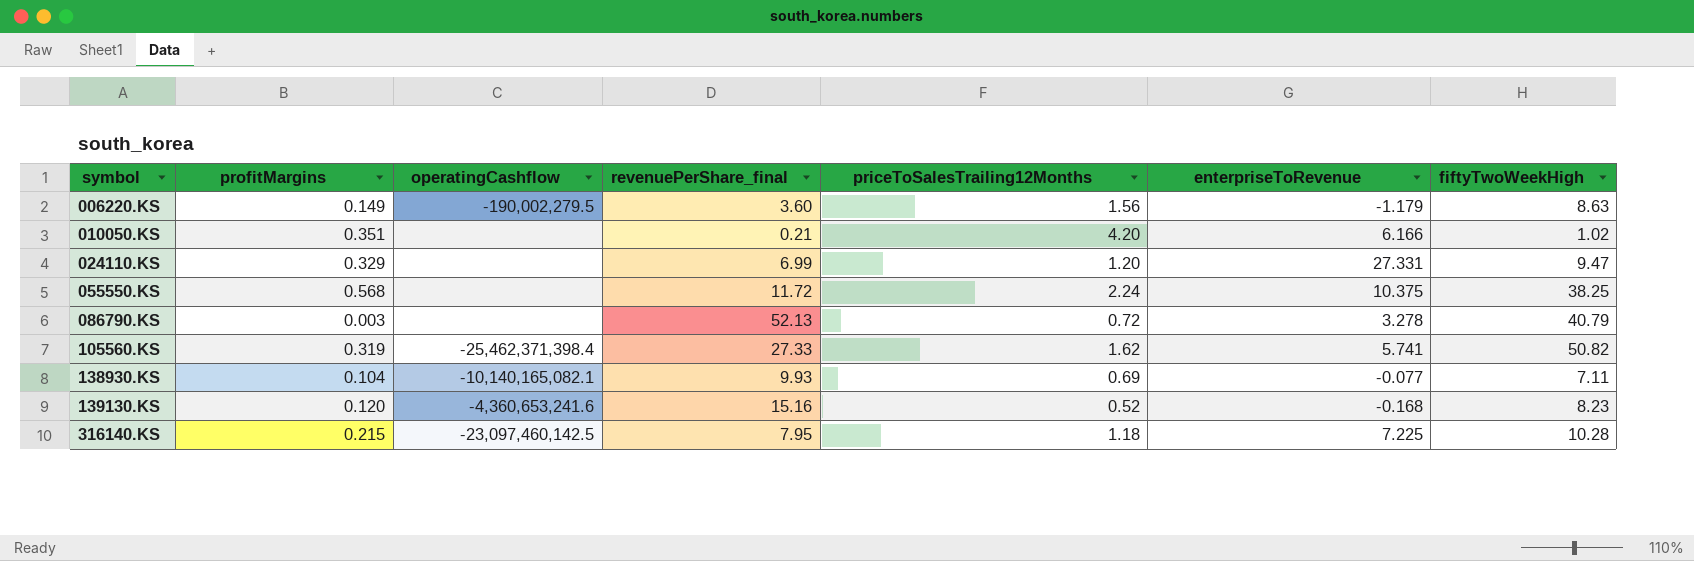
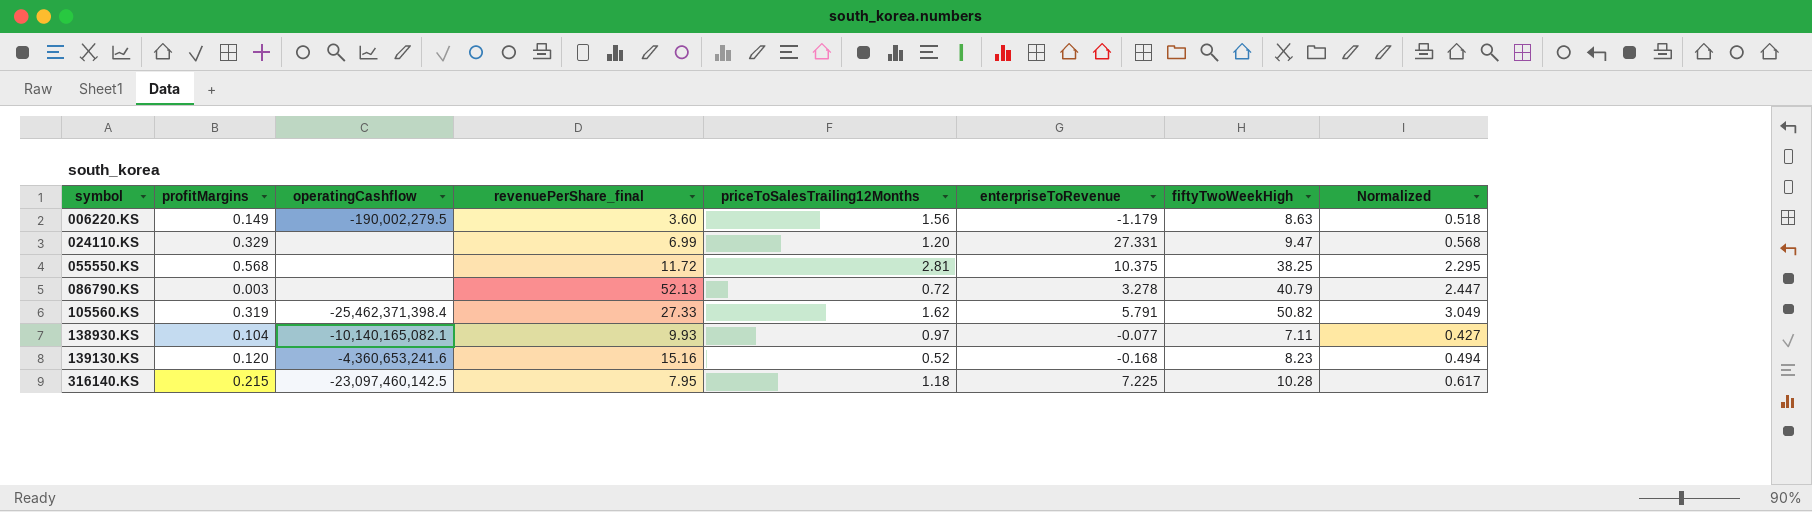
column Normalized | formula: none -> [fiftyTwoWeekHigh] * 0.06
row 010050.KS: 0.351 | none | 0.21 | 4.20 | 6.166 | 1.02 -> none
055550.KS | priceToSalesTrailing12Months: 2.24 -> 2.81
105560.KS | enterpriseToRevenue: 5.741 -> 5.791
138930.KS | priceToSalesTrailing12Months: 0.69 -> 0.97

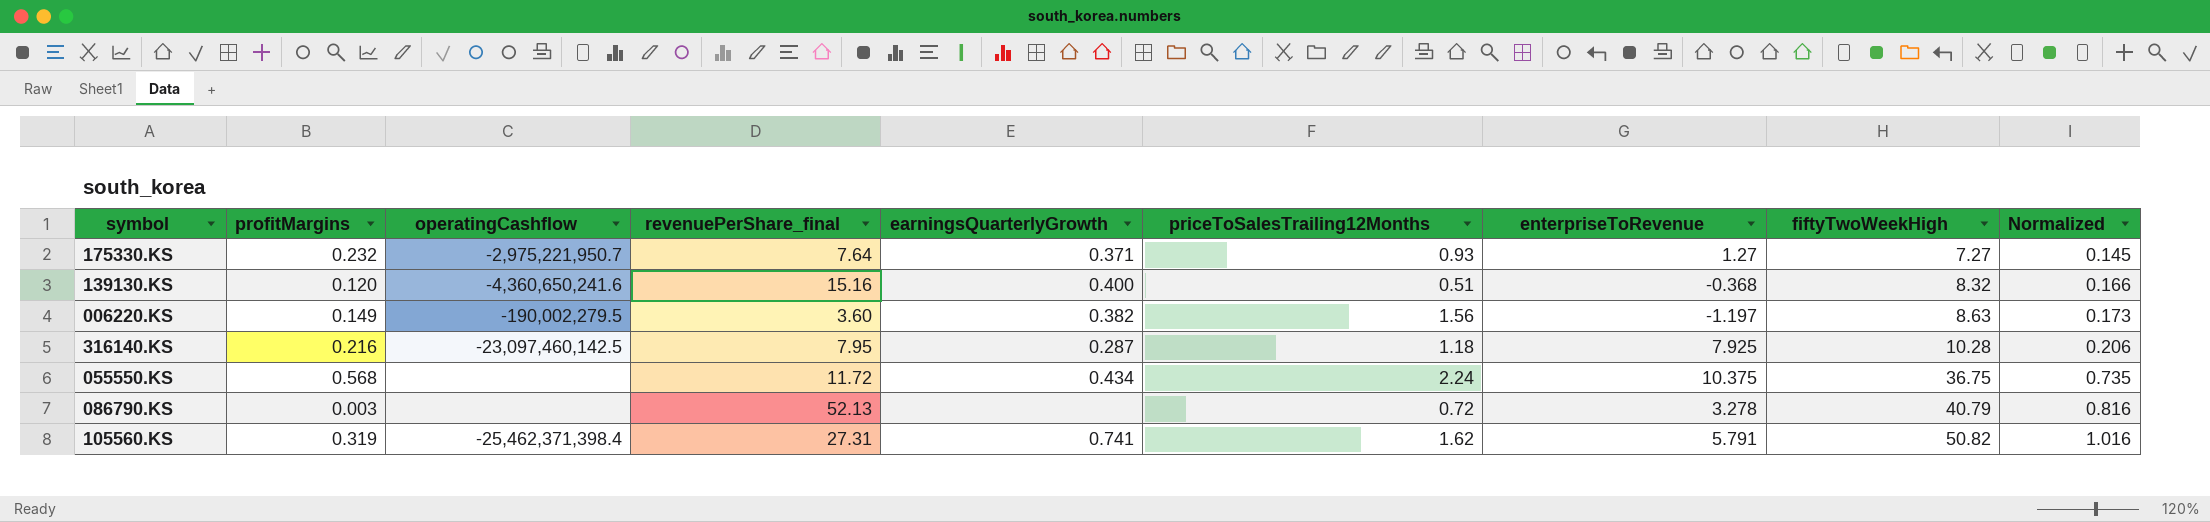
row order: symbol ascending -> fiftyTwoWeekHigh ascending
column earningsQuarterlyGrowth | position: none -> 5
column Normalized | formula: [fiftyTwoWeekHigh] * 0.06 -> [fiftyTwoWeekHigh] * 0.02
row 024110.KS: 0.329 | none | 6.99 | 1.20 | 27.331 | 9.47 | 0.568 -> none
row 138930.KS: 0.104 | -10,140,165,082.1 | 9.93 | 0.97 | -0.077 | 7.11 | 0.427 -> none
row 175330.KS: none -> 0.232 | -2,975,221,950.7 | 7.64 | 0.371 | 0.93 | 1.27 | 7.27 | 0.145
139130.KS | operatingCashflow: -4,360,653,241.6 -> -4,360,650,241.6
139130.KS | priceToSalesTrailing12Months: 0.52 -> 0.51
139130.KS | enterpriseToRevenue: -0.168 -> -0.368
139130.KS | fiftyTwoWeekHigh: 8.23 -> 8.32
006220.KS | enterpriseToRevenue: -1.179 -> -1.197
316140.KS | profitMargins: 0.215 -> 0.216
316140.KS | enterpriseToRevenue: 7.225 -> 7.925
055550.KS | priceToSalesTrailing12Months: 2.81 -> 2.24
055550.KS | fiftyTwoWeekHigh: 38.25 -> 36.75
105560.KS | revenuePerShare_final: 27.33 -> 27.31

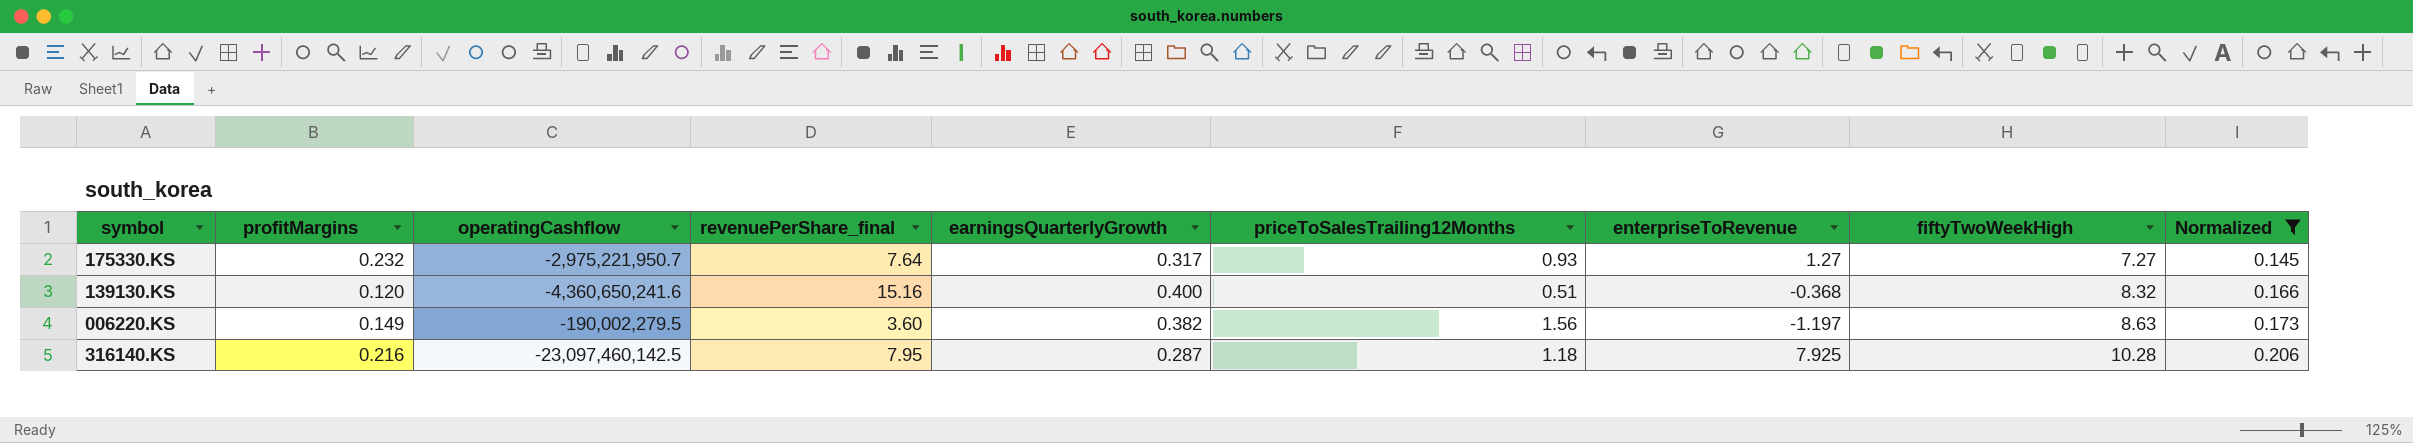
filter: none -> Normalized <= 0.206
175330.KS | earningsQuarterlyGrowth: 0.371 -> 0.317

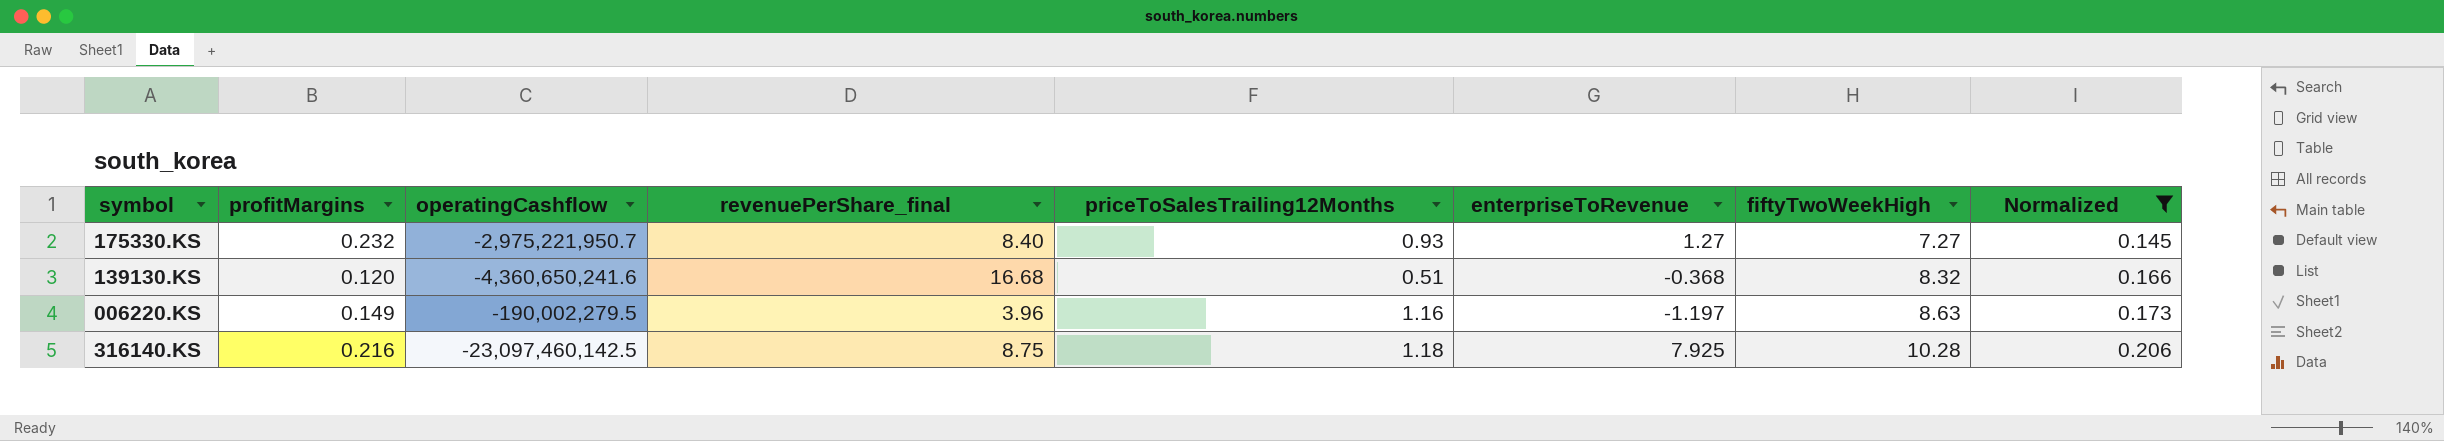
column earningsQuarterlyGrowth | position: 5 -> none
175330.KS | revenuePerShare_final: 7.64 -> 8.40
139130.KS | revenuePerShare_final: 15.16 -> 16.68
006220.KS | revenuePerShare_final: 3.60 -> 3.96
006220.KS | priceToSalesTrailing12Months: 1.56 -> 1.16
316140.KS | revenuePerShare_final: 7.95 -> 8.75

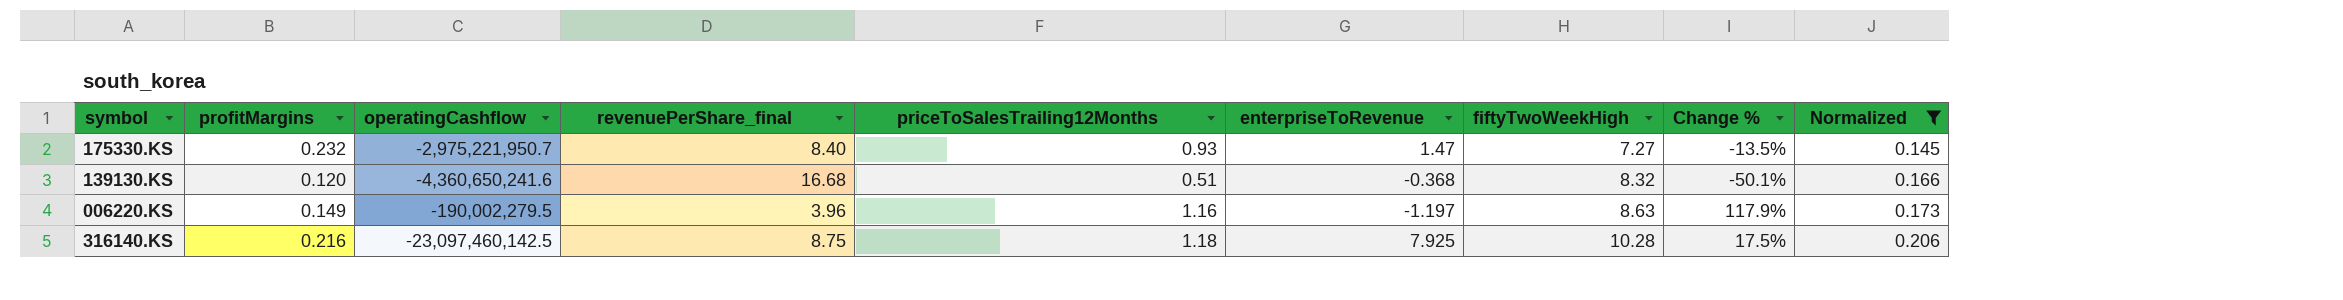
column Change % | formula: none -> ([fiftyTwoWeekHigh] - [revenuePerShare_final]) / [revenuePerShare_final]
175330.KS | enterpriseToRevenue: 1.27 -> 1.47

